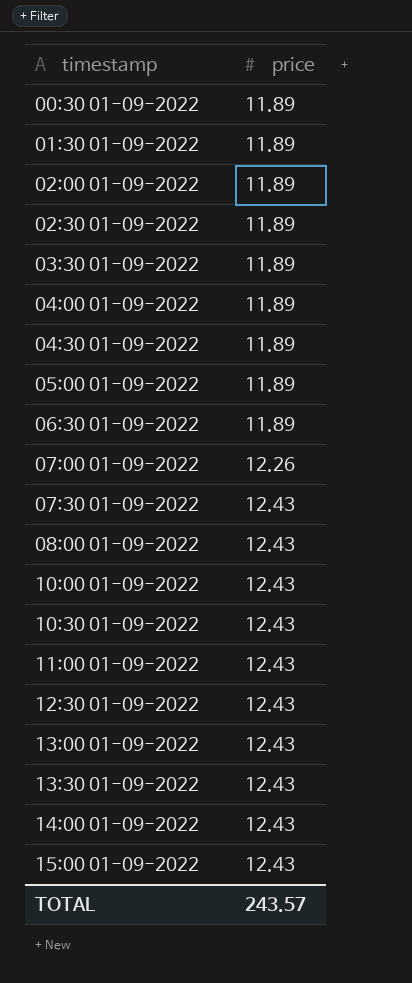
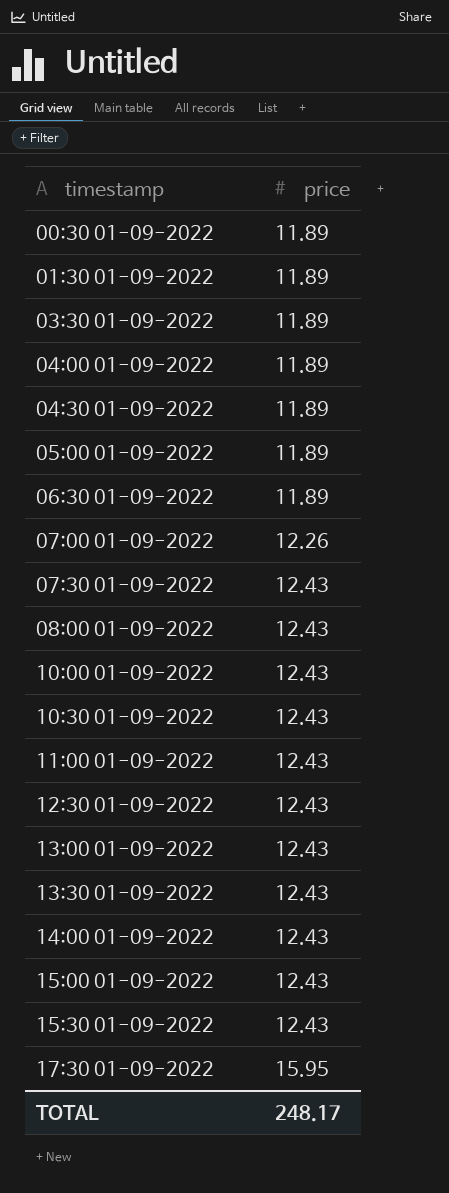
row 02:00 01-09-2022: 11.89 -> none
row 02:30 01-09-2022: 11.89 -> none
row 15:30 01-09-2022: none -> 12.43
row 17:30 01-09-2022: none -> 15.95
TOTAL | price: 243.57 -> 248.17

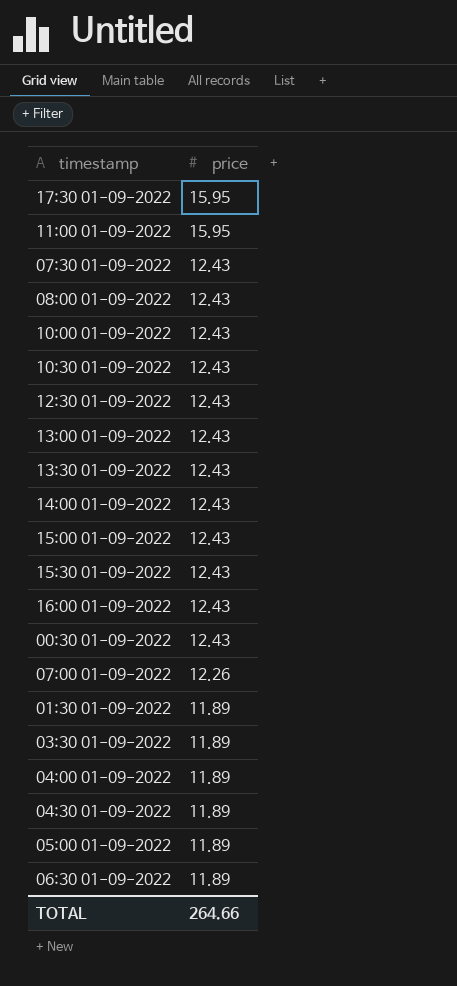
row order: timestamp ascending -> price descending
11:00 01-09-2022 | price: 12.43 -> 15.95
row 16:00 01-09-2022: none -> 12.43
00:30 01-09-2022 | price: 11.89 -> 12.43
TOTAL | price: 248.17 -> 264.66

